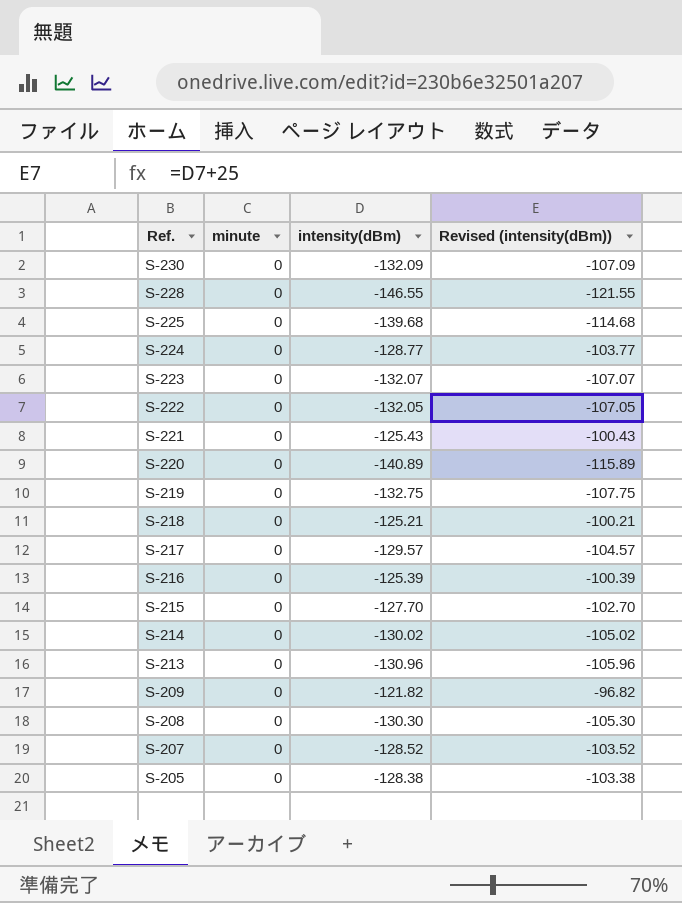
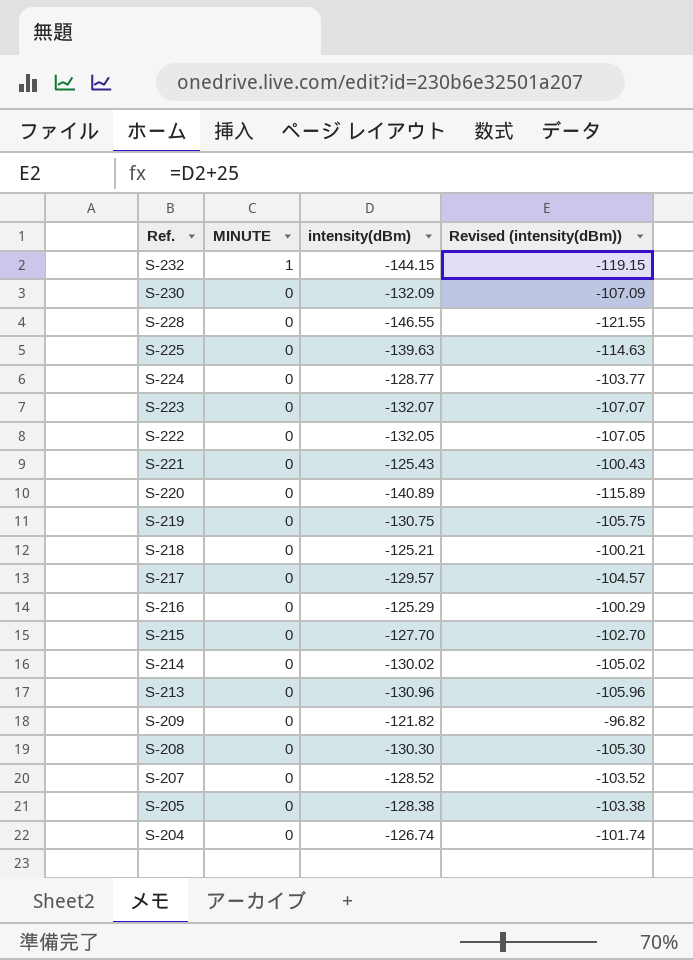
column name: minute -> MINUTE
row S-232: none -> 1 | -144.15 | -119.15
S-225 | intensity(dBm): -139.68 -> -139.63
S-225 | Revised (intensity(dBm)): -114.68 -> -114.63
S-219 | intensity(dBm): -132.75 -> -130.75
S-219 | Revised (intensity(dBm)): -107.75 -> -105.75
S-216 | intensity(dBm): -125.39 -> -125.29
S-216 | Revised (intensity(dBm)): -100.39 -> -100.29
row S-204: none -> 0 | -126.74 | -101.74

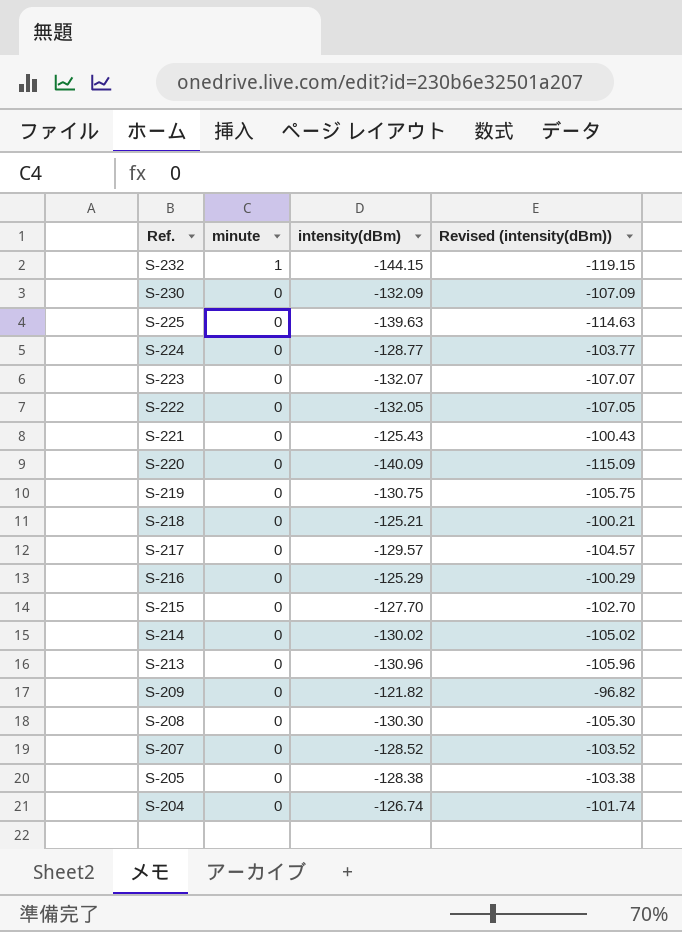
column name: MINUTE -> minute
row S-228: 0 | -146.55 | -121.55 -> none
S-220 | intensity(dBm): -140.89 -> -140.09
S-220 | Revised (intensity(dBm)): -115.89 -> -115.09

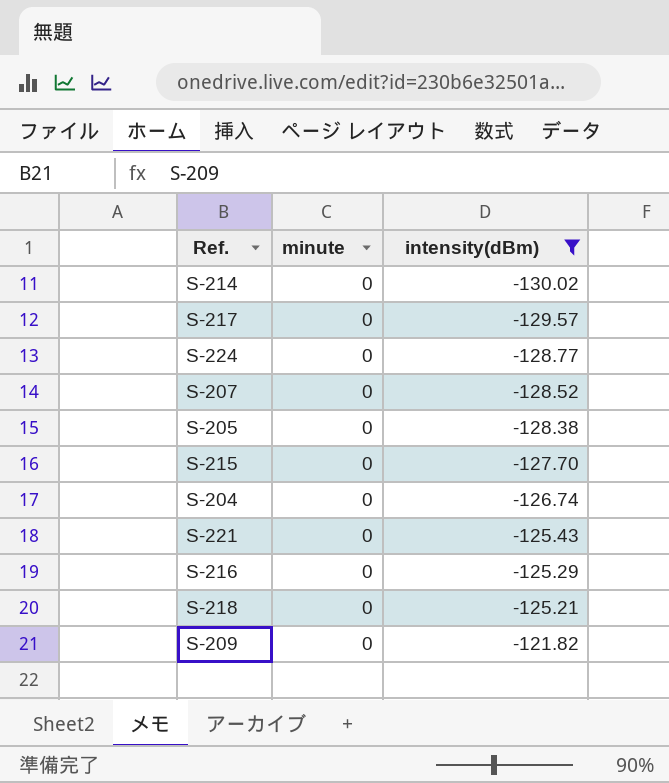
filter: none -> intensity(dBm) >= -130.02
row order: Ref. descending -> intensity(dBm) ascending
column Revised (intensity(dBm)) | formula: [intensity(dBm)] + 25 -> none

